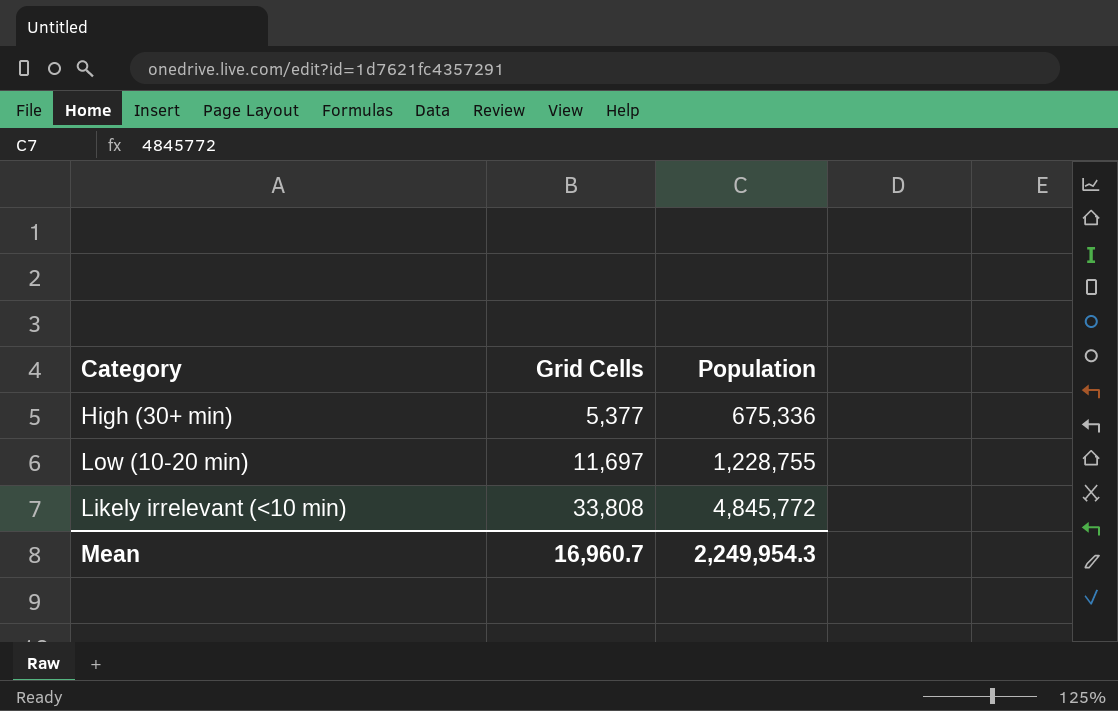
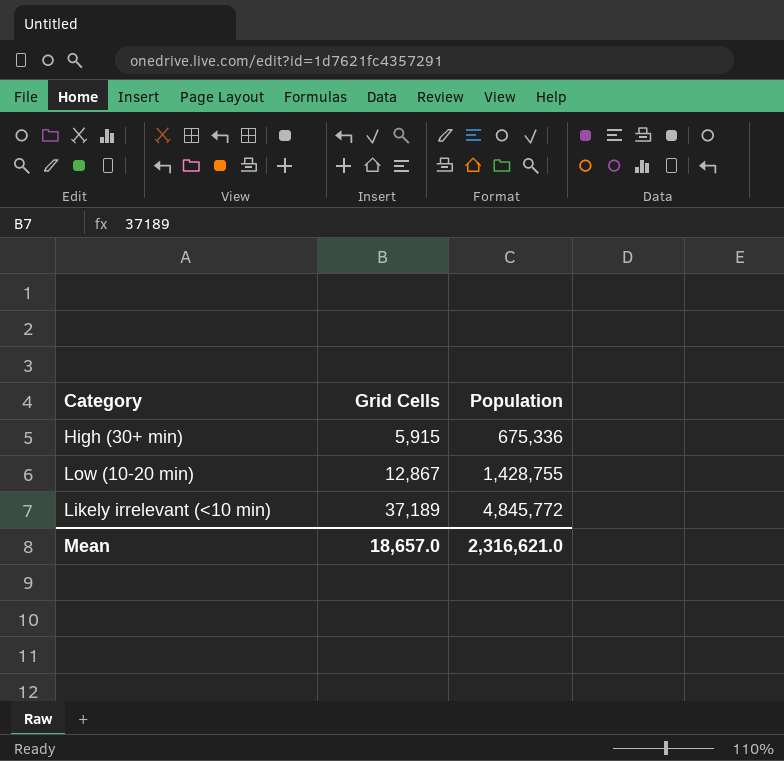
High (30+ min) | Grid Cells: 5,377 -> 5,915
Low (10-20 min) | Grid Cells: 11,697 -> 12,867
Low (10-20 min) | Population: 1,228,755 -> 1,428,755
Likely irrelevant (<10 min) | Grid Cells: 33,808 -> 37,189
Mean | Grid Cells: 16,960.7 -> 18,657.0
Mean | Population: 2,249,954.3 -> 2,316,621.0

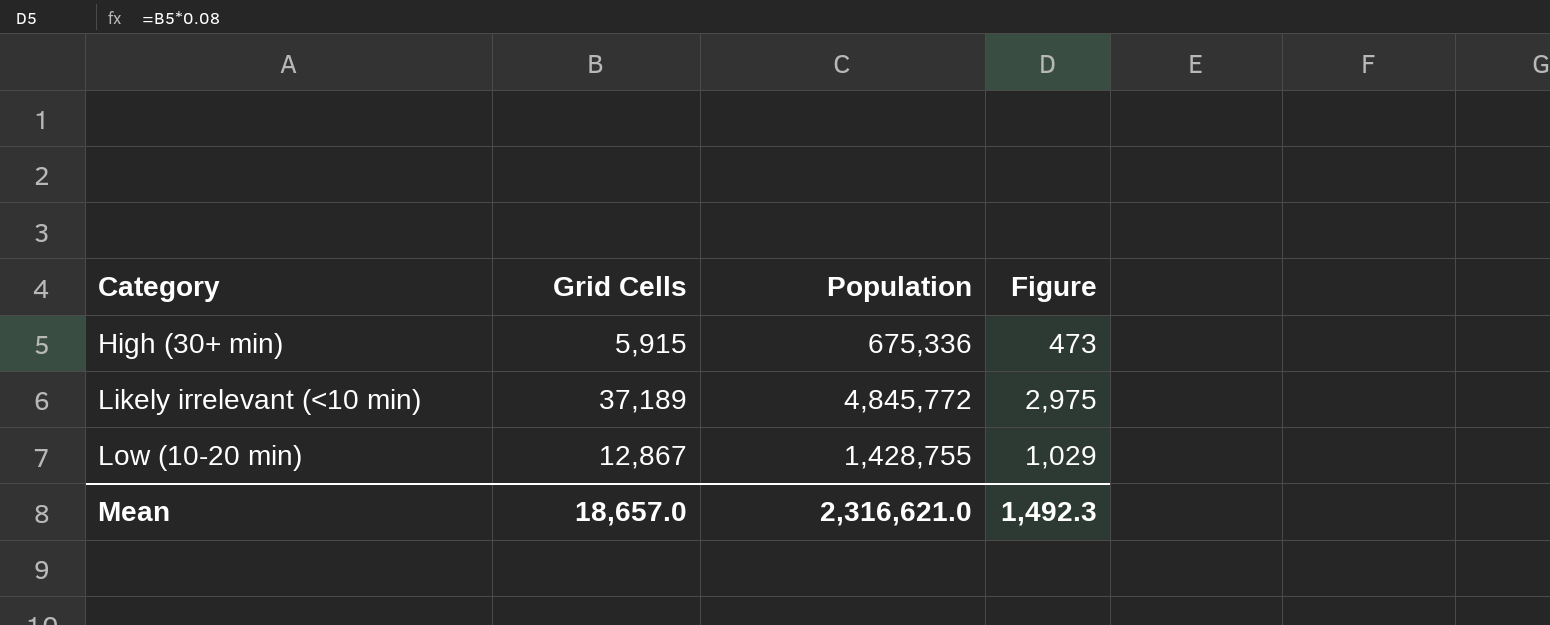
row order: Grid Cells ascending -> Category ascending
column Figure | formula: none -> [Grid Cells] * 0.08

